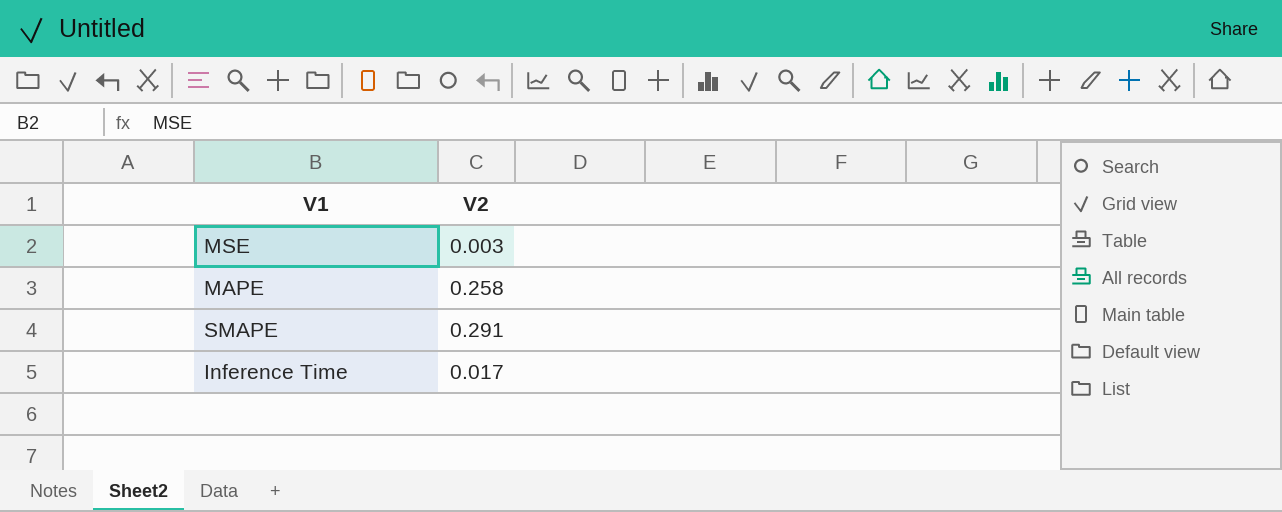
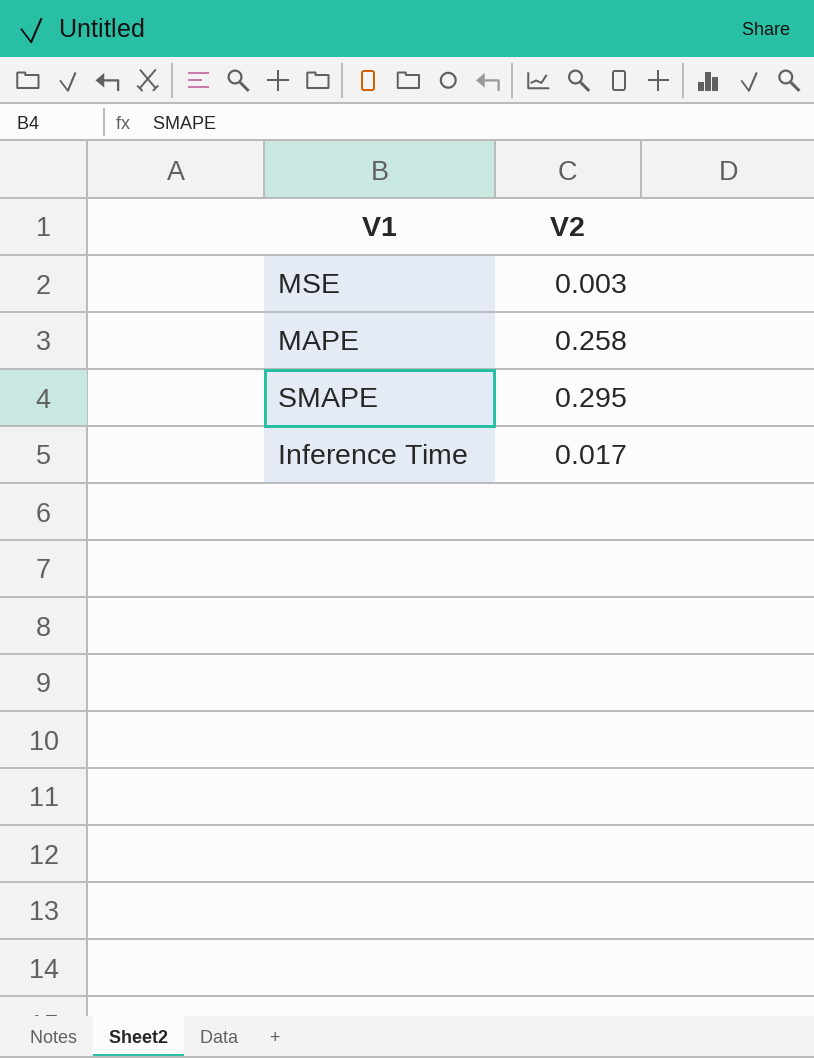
SMAPE | V2: 0.291 -> 0.295

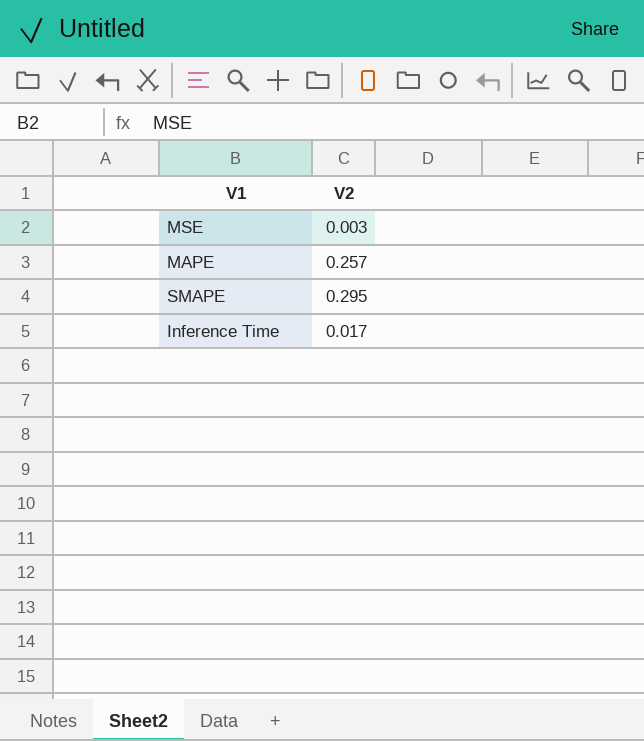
MAPE | V2: 0.258 -> 0.257

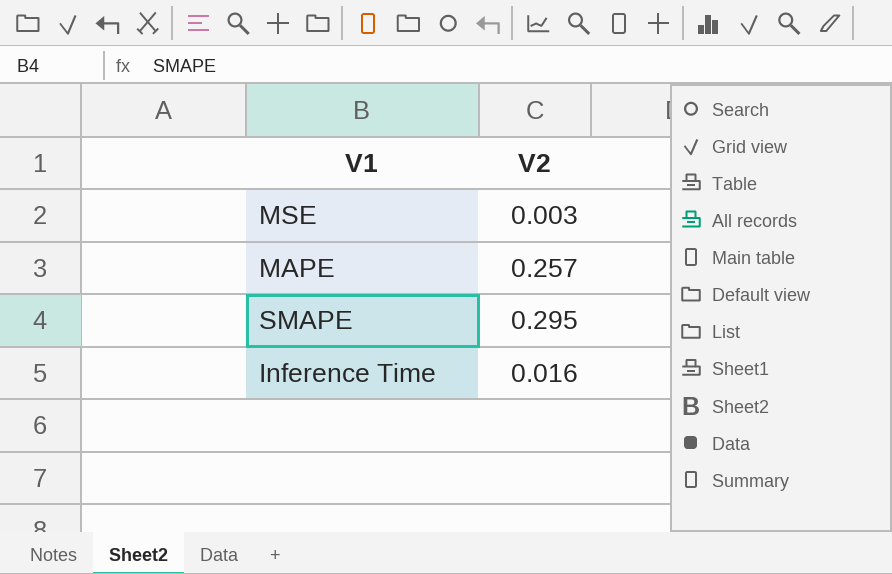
Inference Time | V2: 0.017 -> 0.016

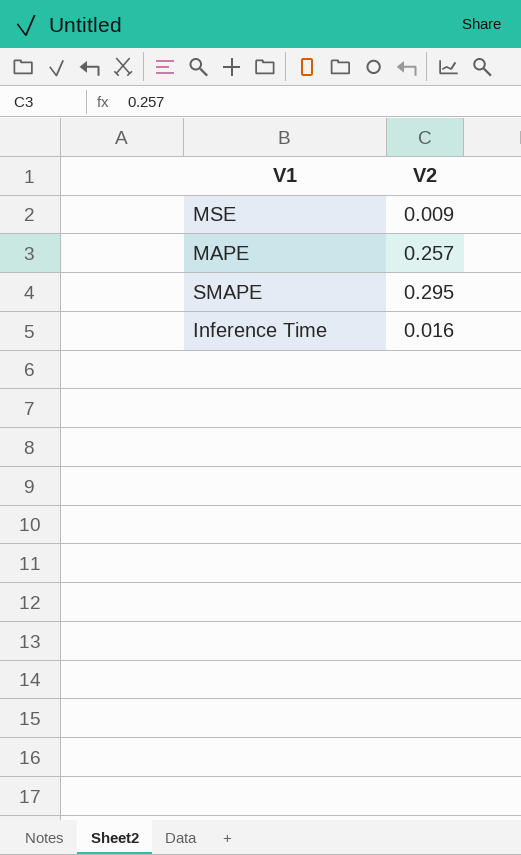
MSE | V2: 0.003 -> 0.009

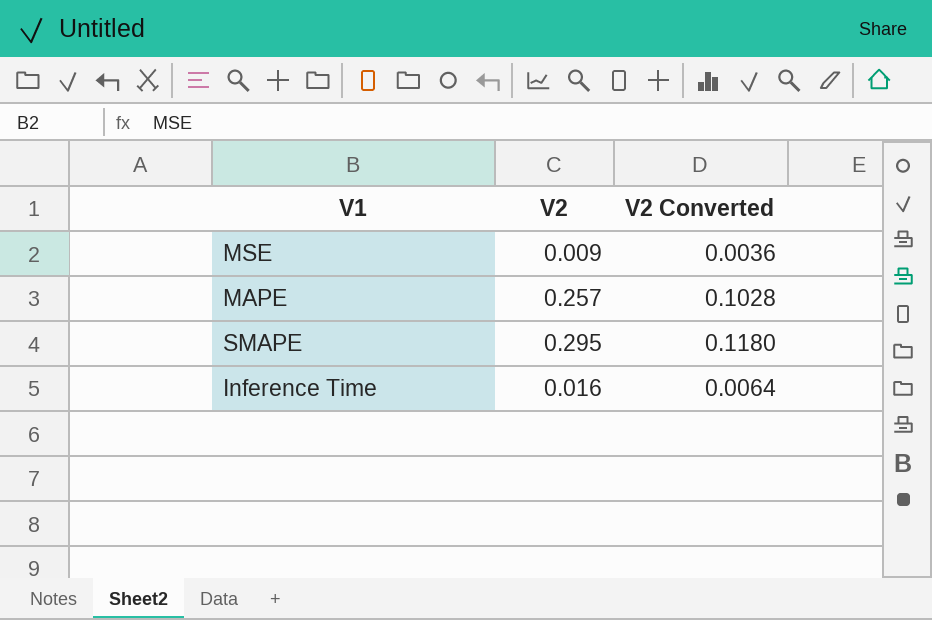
column V2 Converted | formula: none -> [V2] * 0.4

